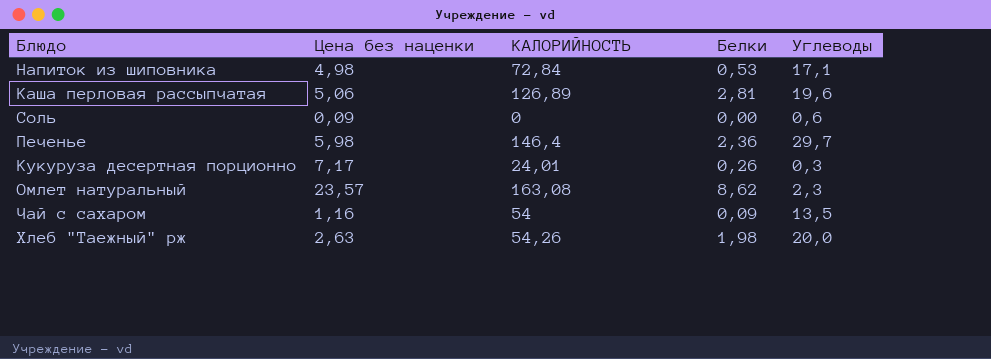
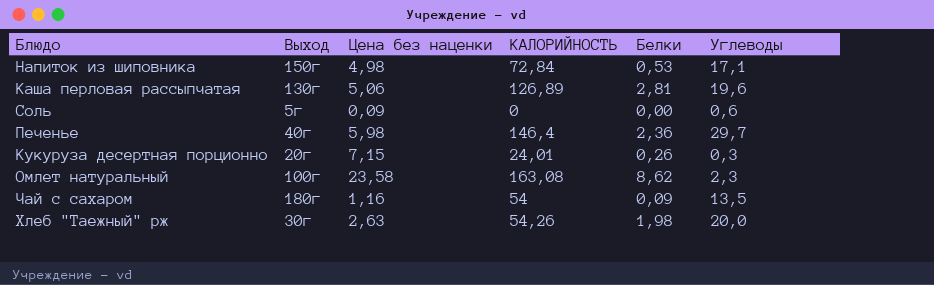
column Выход | position: none -> 2
Кукуруза десертная порционно | Цена без наценки: 7,17 -> 7,15
Омлет натуральный | Цена без наценки: 23,57 -> 23,58

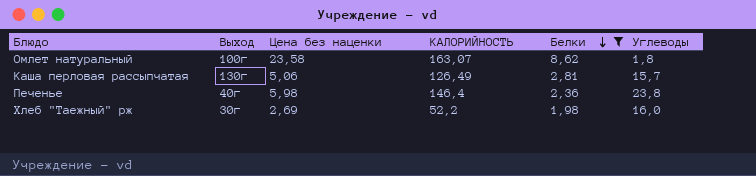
filter: none -> Белки >= 1,98
row order: none -> Белки descending
Омлет натуральный | КАЛОРИЙНОСТЬ: 163,08 -> 163,07
Омлет натуральный | Углеводы: 2,3 -> 1,8
Каша перловая рассыпчатая | КАЛОРИЙНОСТЬ: 126,89 -> 126,49
Каша перловая рассыпчатая | Углеводы: 19,6 -> 15,7
Печенье | Углеводы: 29,7 -> 23,8
Хлеб "Таежный" рж | Цена без наценки: 2,63 -> 2,69
Хлеб "Таежный" рж | КАЛОРИЙНОСТЬ: 54,26 -> 52,2
Хлеб "Таежный" рж | Углеводы: 20,0 -> 16,0

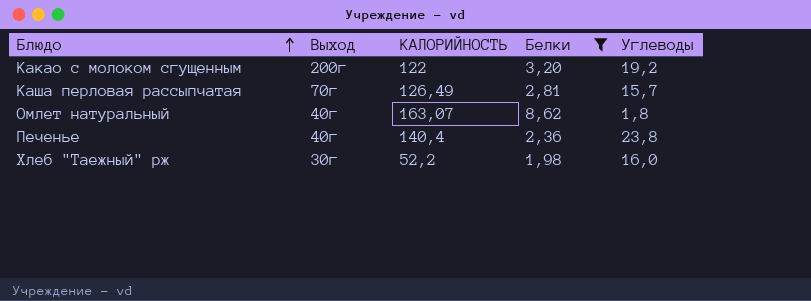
row order: Белки descending -> Блюдо ascending
column Цена без наценки | position: 3 -> none
row Какао с молоком сгущенным: none -> 200г | 122 | 3,20 | 19,2
Каша перловая рассыпчатая | Выход: 130г -> 70г
Омлет натуральный | Выход: 100г -> 40г
Печенье | КАЛОРИЙНОСТЬ: 146,4 -> 140,4

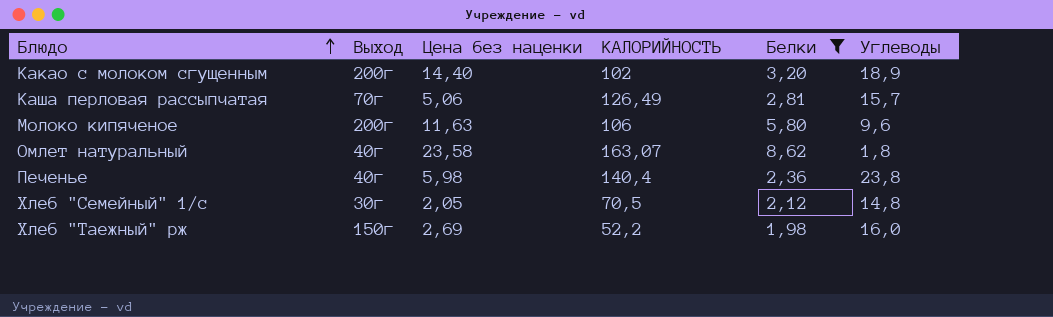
column Цена без наценки | position: none -> 3
Какао с молоком сгущенным | КАЛОРИЙНОСТЬ: 122 -> 102
Какао с молоком сгущенным | Углеводы: 19,2 -> 18,9
row Молоко кипяченое: none -> 200г | 11,63 | 106 | 5,80 | 9,6
row Хлеб "Семейный" 1/с: none -> 30г | 2,05 | 70,5 | 2,12 | 14,8
Хлеб "Таежный" рж | Выход: 30г -> 150г

